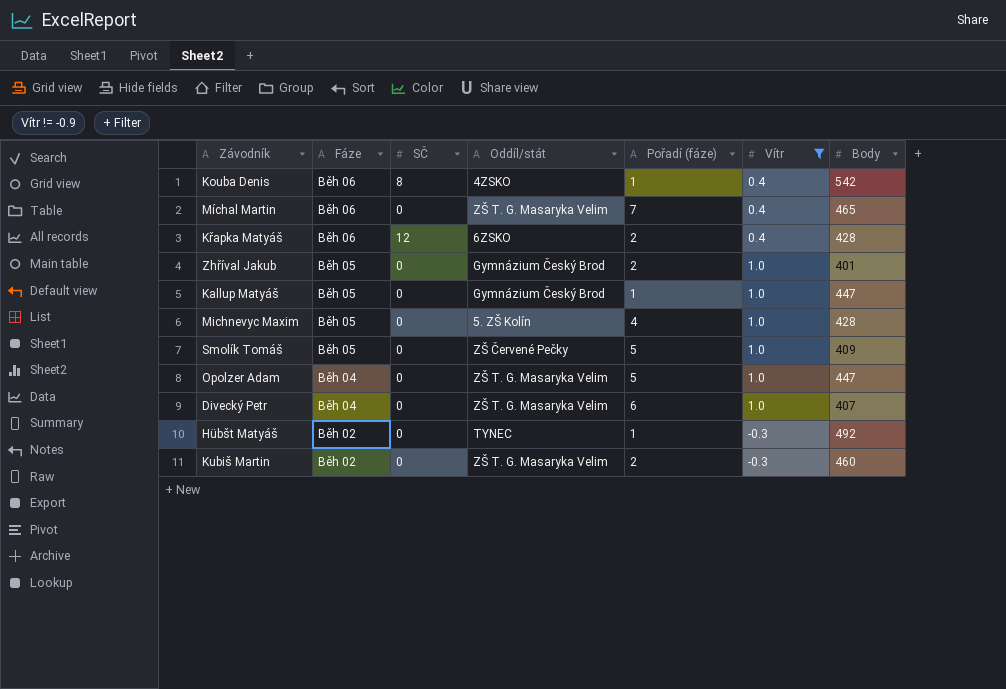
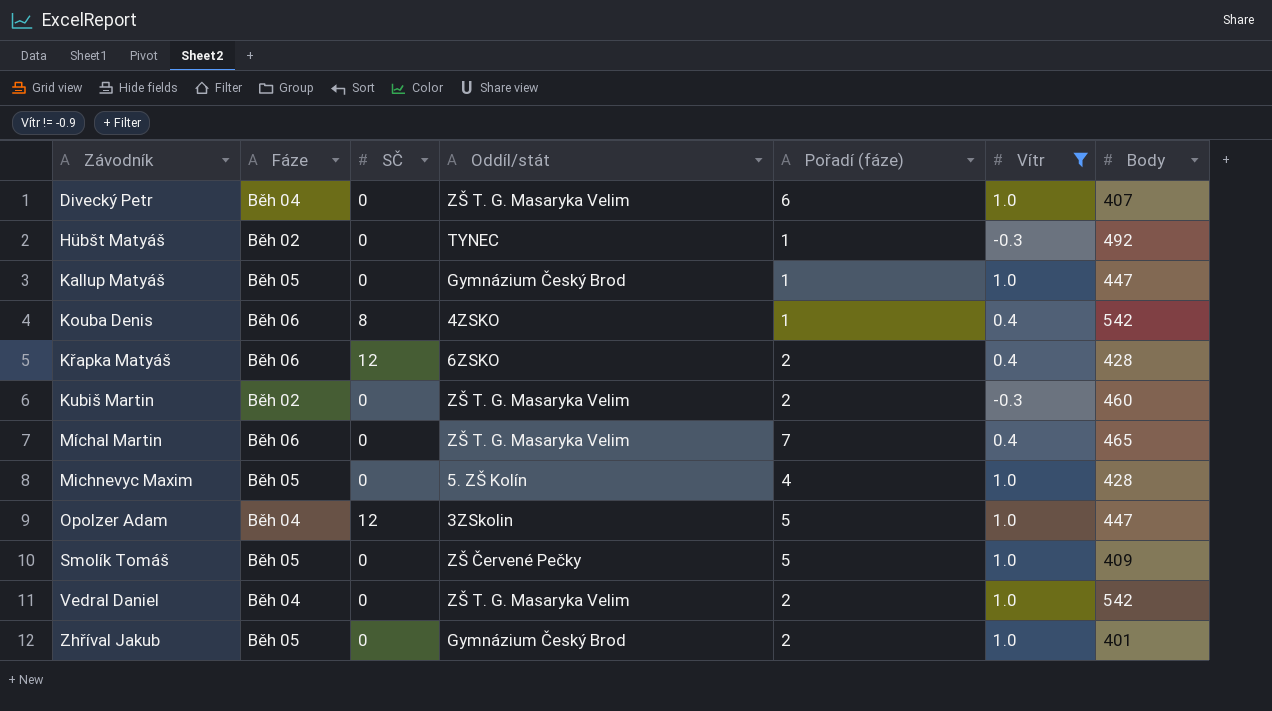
row order: Fáze descending -> Závodník ascending
Opolzer Adam | SČ: 0 -> 12
Opolzer Adam | Oddíl/stát: ZŠ T. G. Masaryka Velim -> 3ZSkolin
row Vedral Daniel: none -> Běh 04 | 0 | ZŠ T. G. Masaryka Velim | 2 | 1.0 | 542

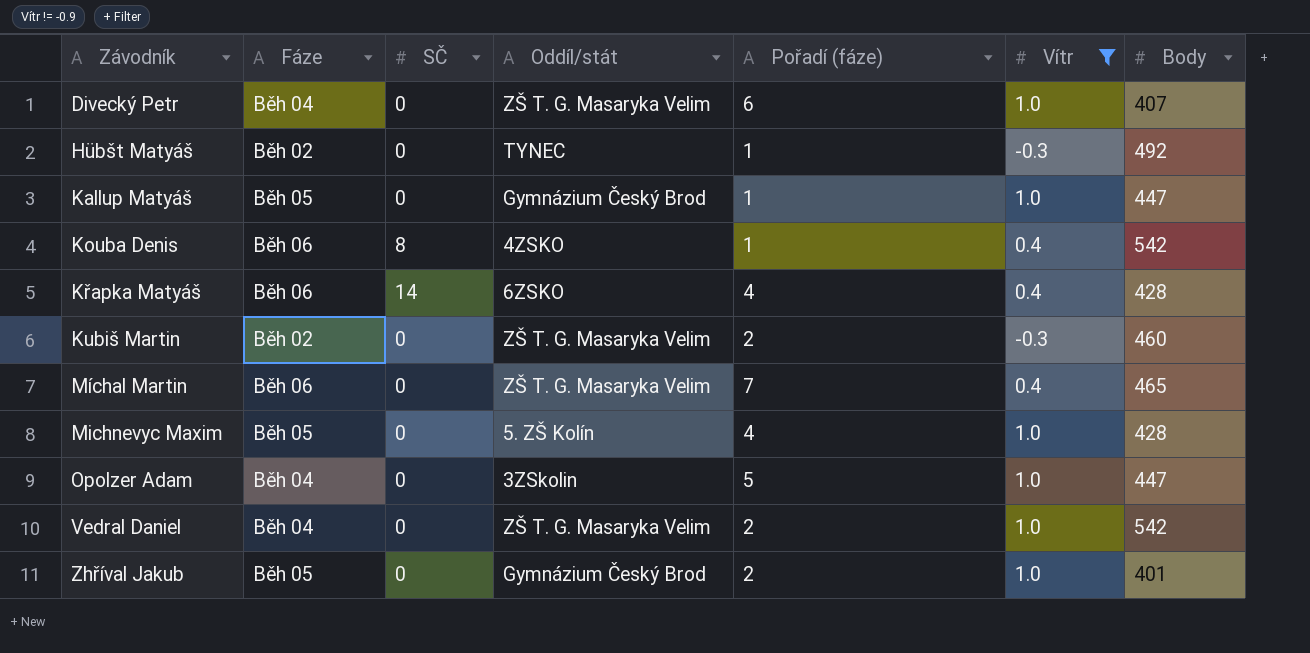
row Smolík Tomáš: Běh 05 | 0 | ZŠ Červené Pečky | 5 | 1.0 | 409 -> none
Křapka Matyáš | SČ: 12 -> 14
Křapka Matyáš | Pořadí (fáze): 2 -> 4
Opolzer Adam | SČ: 12 -> 0

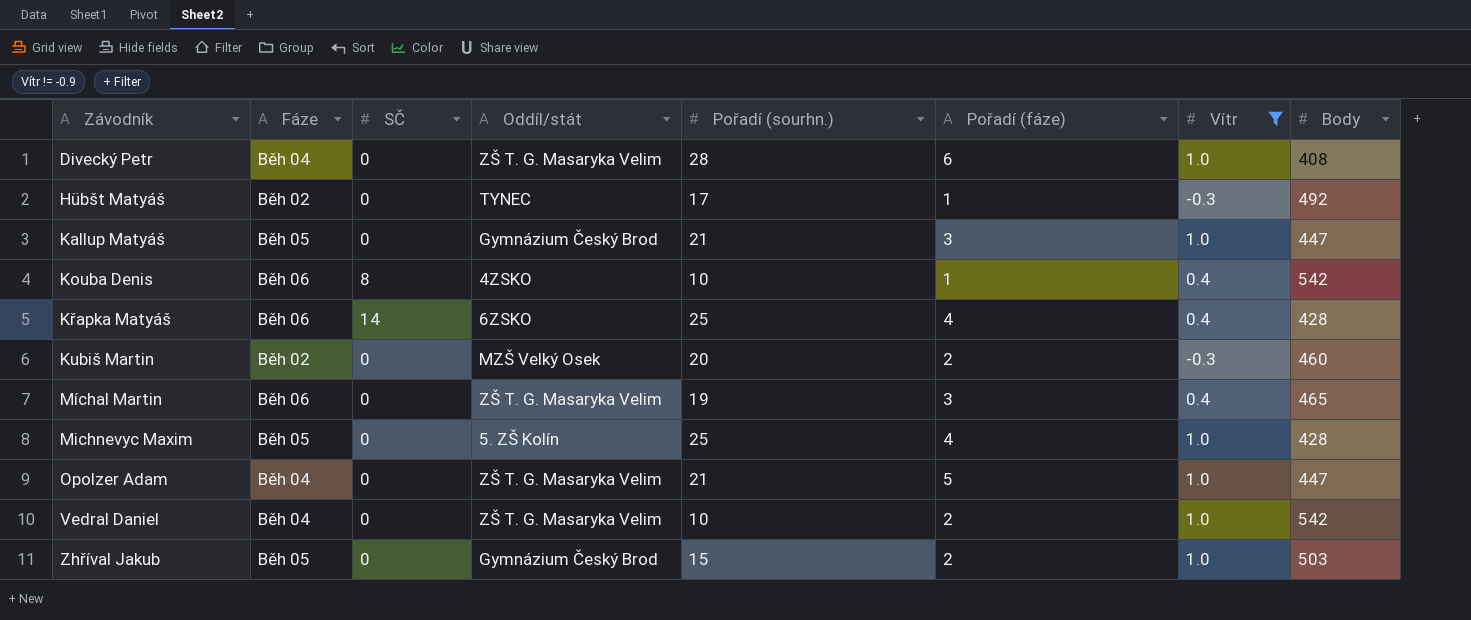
column Pořadí (sourhn.) | position: none -> 5
Divecký Petr | Body: 407 -> 408
Kallup Matyáš | Pořadí (fáze): 1 -> 3
Kubiš Martin | Oddíl/stát: ZŠ T. G. Masaryka Velim -> MZŠ Velký Osek
Míchal Martin | Pořadí (fáze): 7 -> 3
Opolzer Adam | Oddíl/stát: 3ZSkolin -> ZŠ T. G. Masaryka Velim
Zhříval Jakub | Body: 401 -> 503

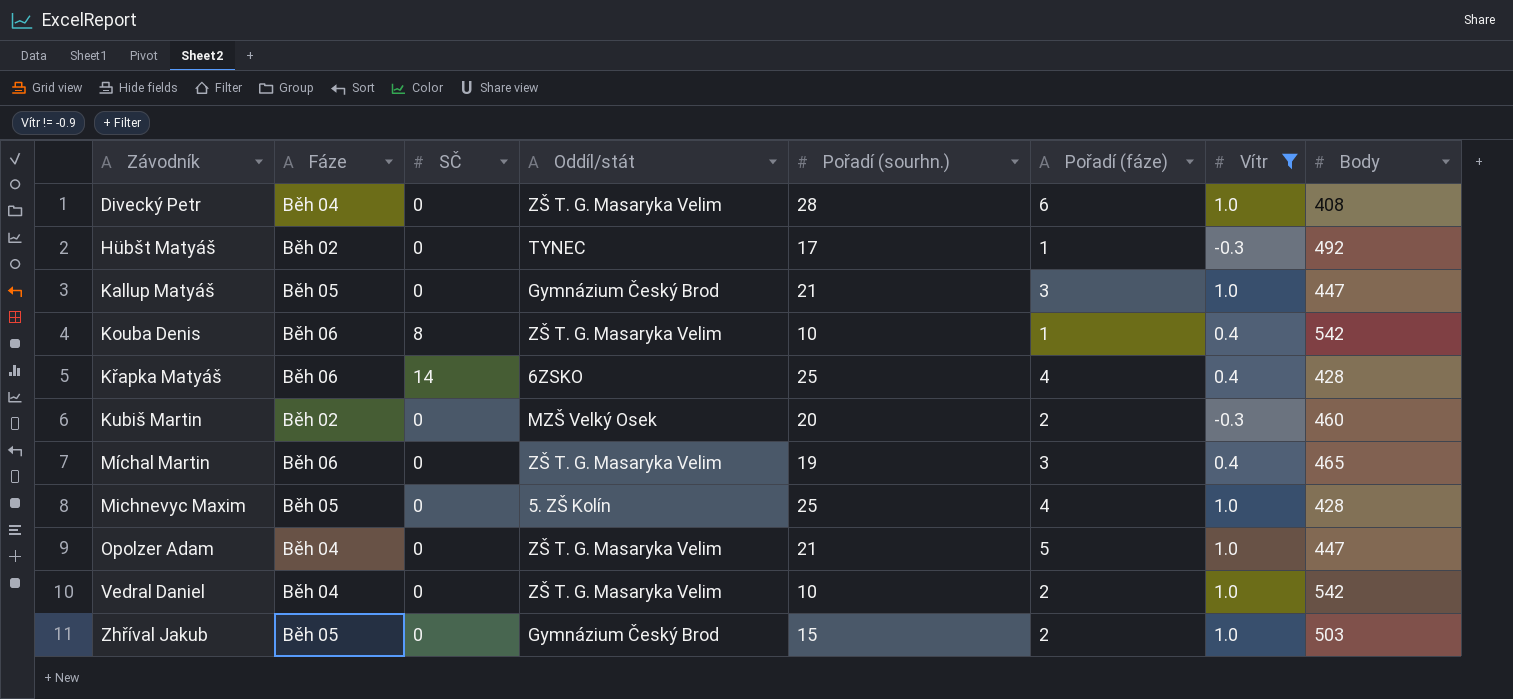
Kouba Denis | Oddíl/stát: 4ZSKO -> ZŠ T. G. Masaryka Velim

